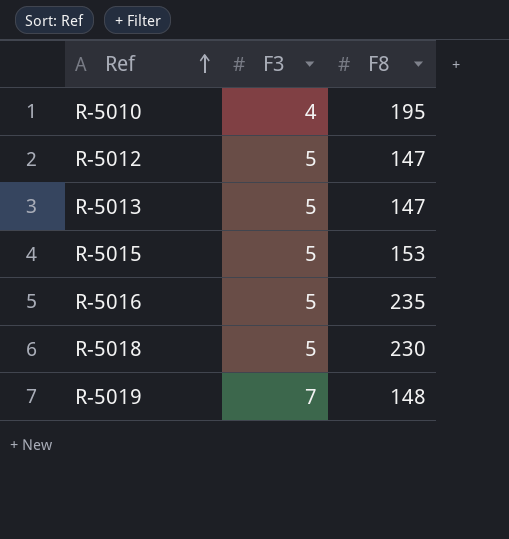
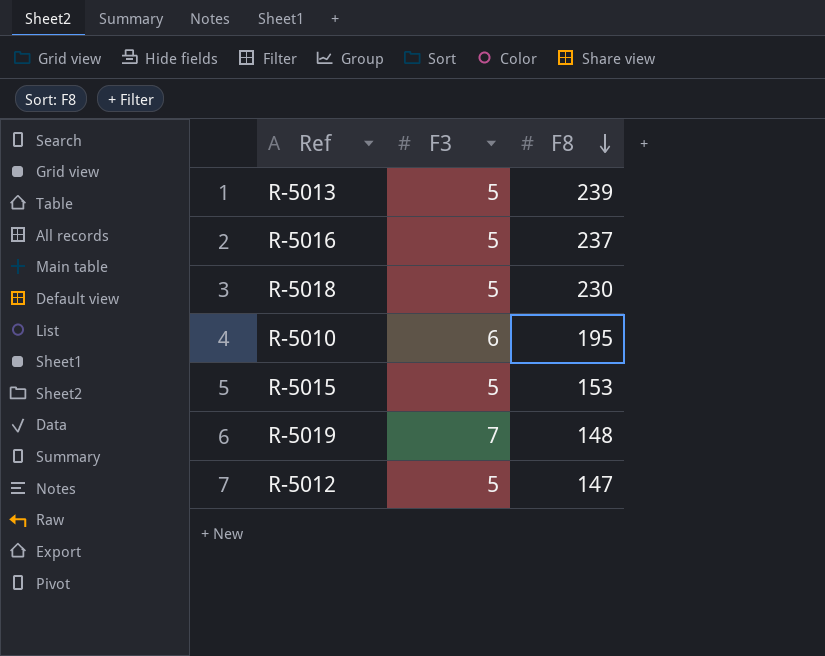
row order: Ref ascending -> F8 descending
R-5013 | F8: 147 -> 239
R-5016 | F8: 235 -> 237
R-5010 | F3: 4 -> 6

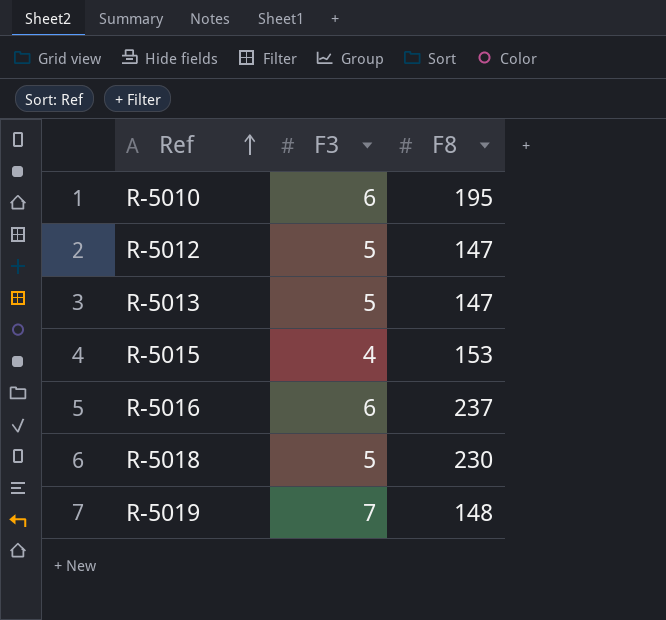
row order: F8 descending -> Ref ascending
R-5013 | F8: 239 -> 147
R-5015 | F3: 5 -> 4
R-5016 | F3: 5 -> 6

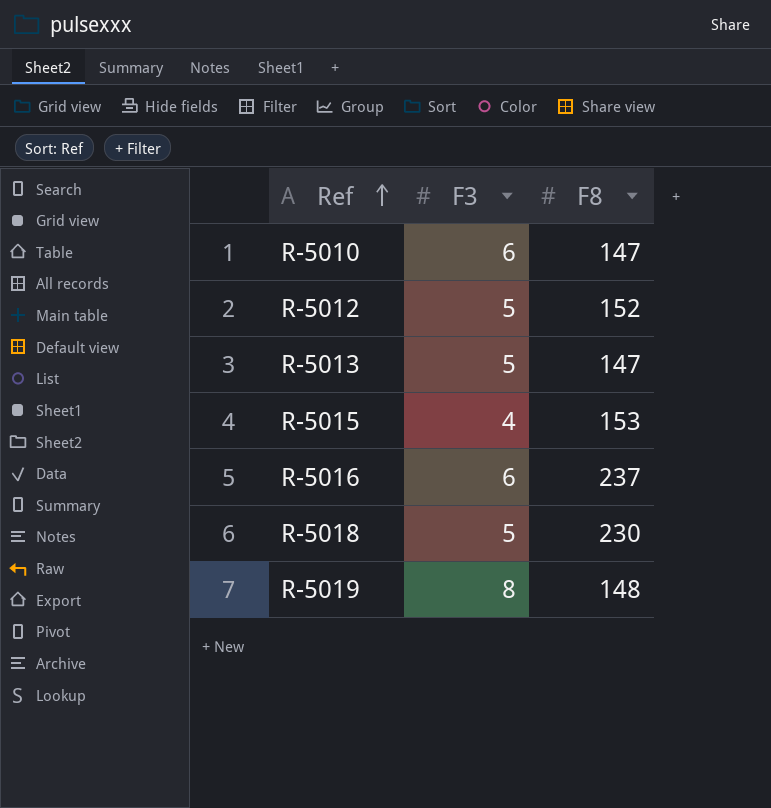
R-5010 | F8: 195 -> 147
R-5012 | F8: 147 -> 152
R-5019 | F3: 7 -> 8

